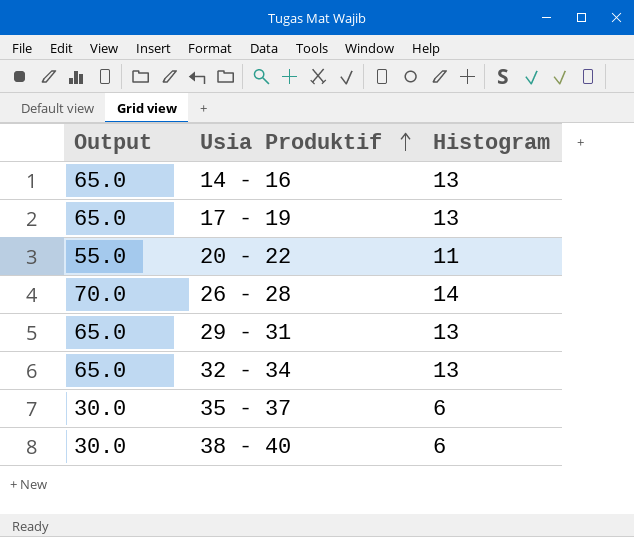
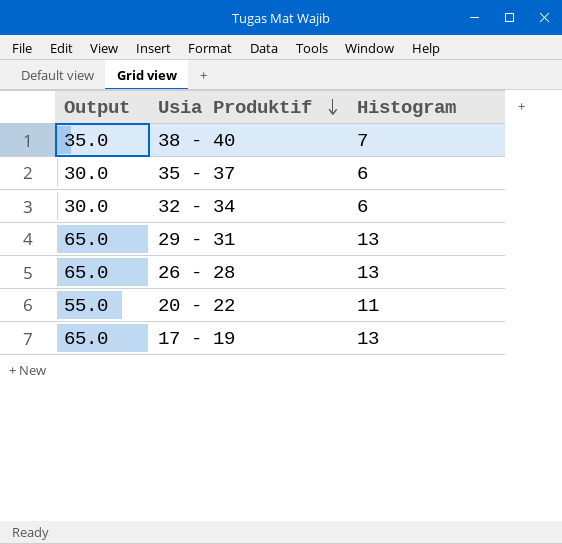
row order: Usia Produktif ascending -> Usia Produktif descending
row 14 - 16: 65.0 | 13 -> none
38 - 40 | Output: 30.0 -> 35.0
38 - 40 | Histogram: 6 -> 7
32 - 34 | Output: 65.0 -> 30.0
32 - 34 | Histogram: 13 -> 6
26 - 28 | Output: 70.0 -> 65.0
26 - 28 | Histogram: 14 -> 13

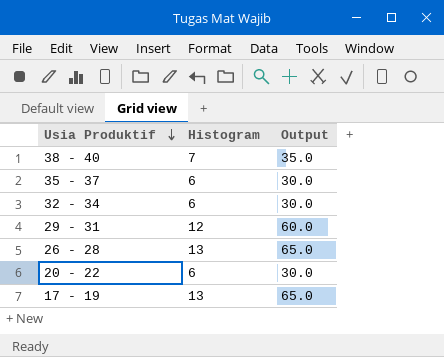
column Output | position: 1 -> 3
29 - 31 | Histogram: 13 -> 12
29 - 31 | Output: 65.0 -> 60.0
20 - 22 | Histogram: 11 -> 6
20 - 22 | Output: 55.0 -> 30.0

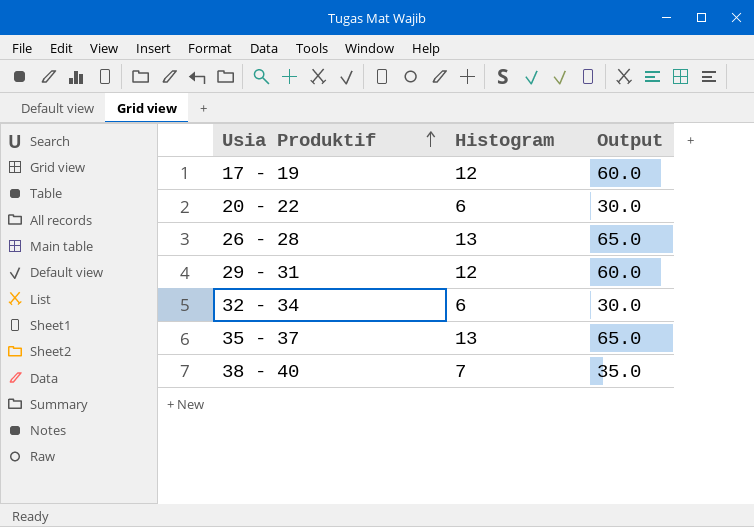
row order: Usia Produktif descending -> Usia Produktif ascending
17 - 19 | Histogram: 13 -> 12
17 - 19 | Output: 65.0 -> 60.0
35 - 37 | Histogram: 6 -> 13
35 - 37 | Output: 30.0 -> 65.0

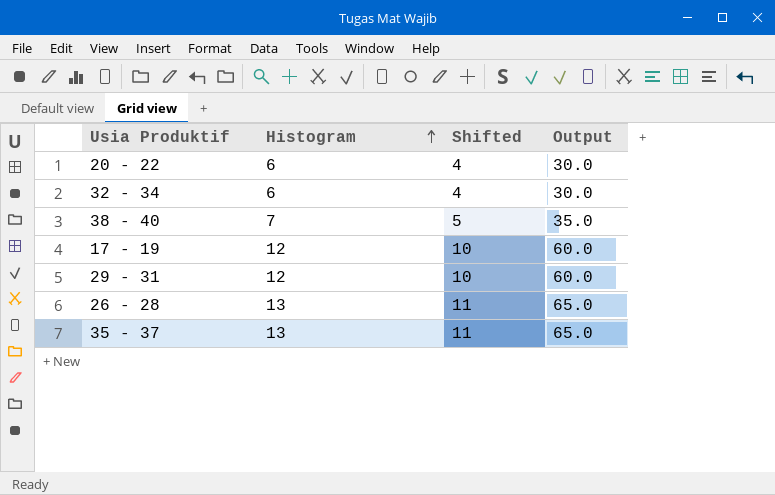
row order: Usia Produktif ascending -> Histogram ascending
column Shifted | formula: none -> [Histogram] - 2

